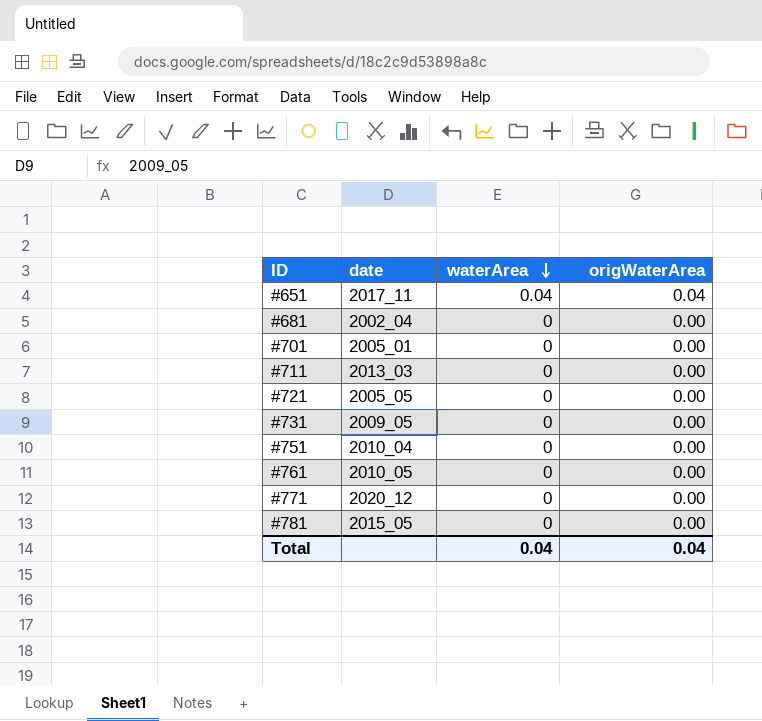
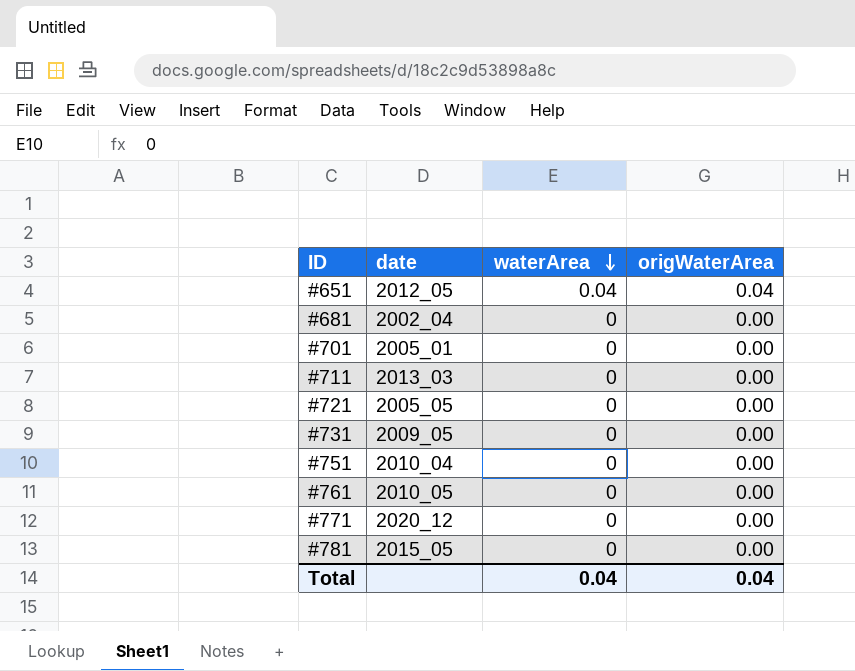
#651 | date: 2017_11 -> 2012_05

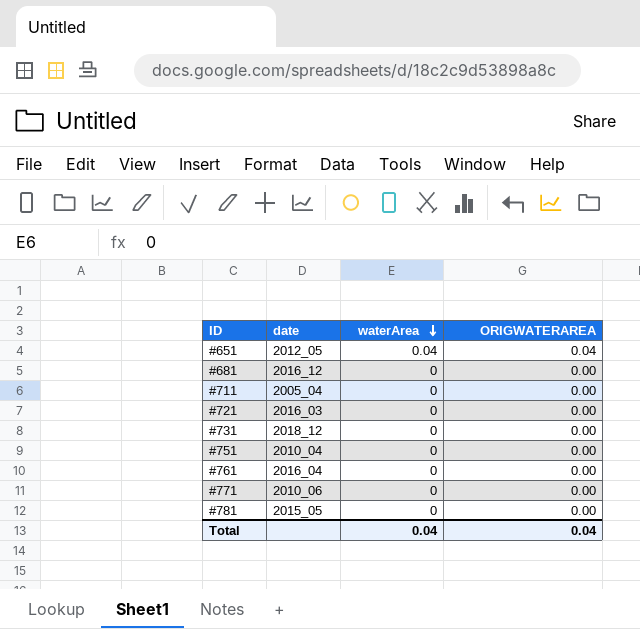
column name: origWaterArea -> ORIGWATERAREA
row #701: 2005_01 | 0 | 0.00 -> none
#681 | date: 2002_04 -> 2016_12
#711 | date: 2013_03 -> 2005_04
#721 | date: 2005_05 -> 2016_03
#731 | date: 2009_05 -> 2018_12
#761 | date: 2010_05 -> 2016_04
#771 | date: 2020_12 -> 2010_06

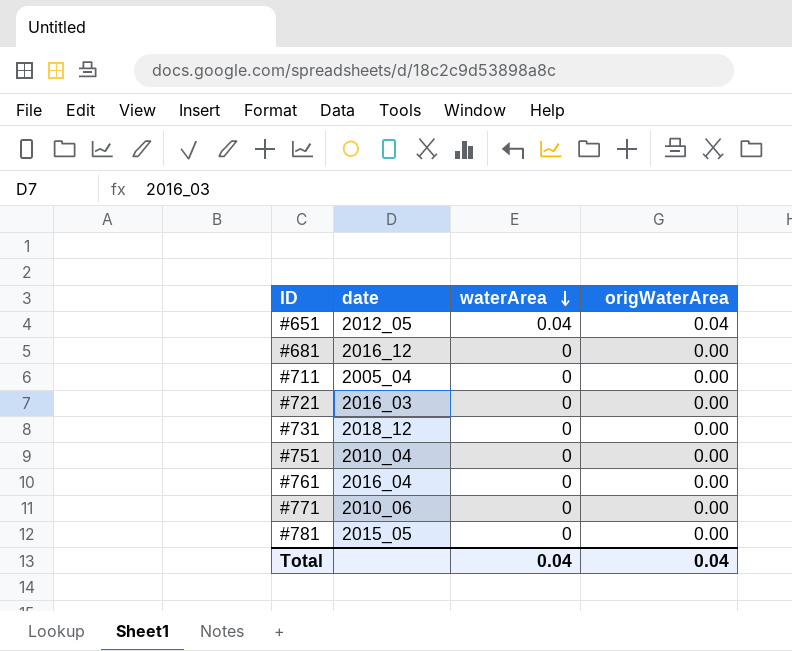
column name: ORIGWATERAREA -> origWaterArea

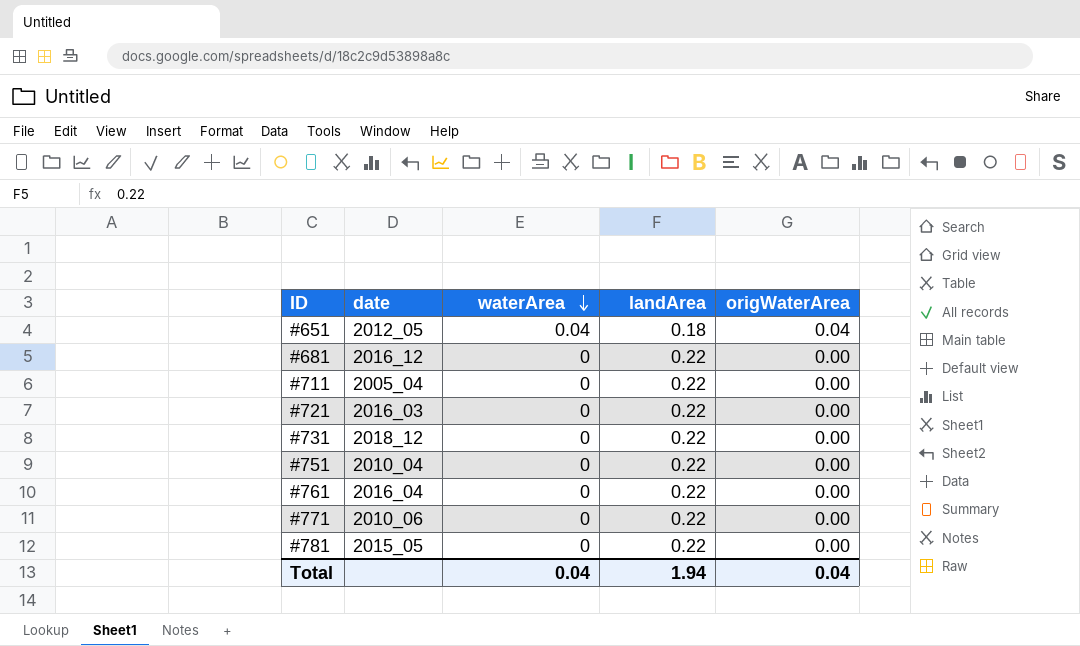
column landArea | position: none -> 4

